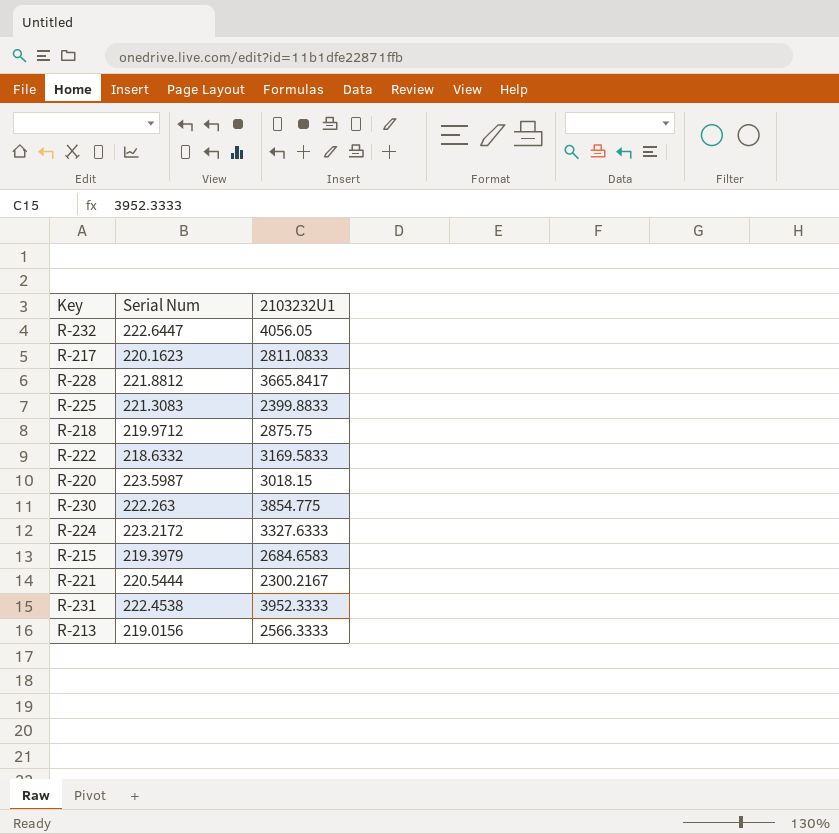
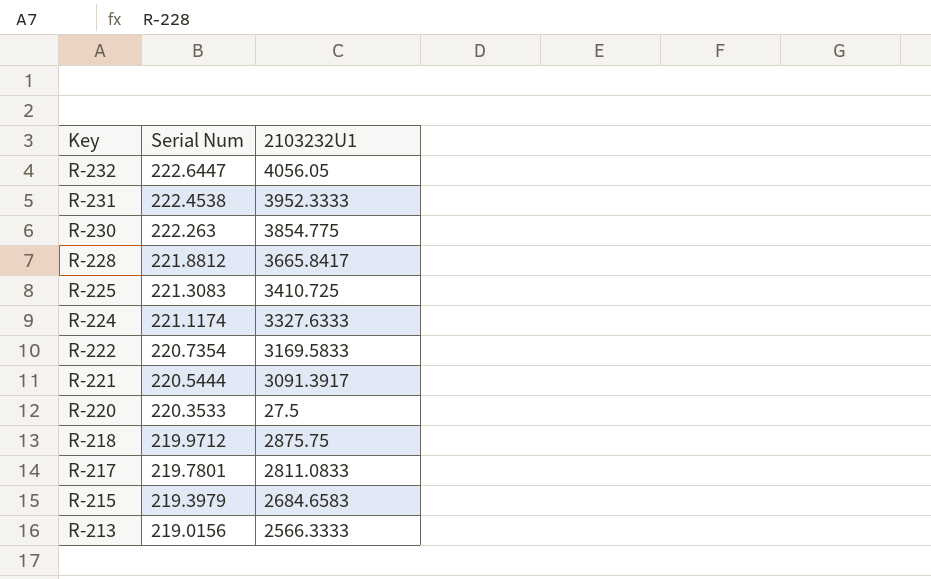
row order: none -> Key descending
R-225 | 2103232U1: 2399.8833 -> 3410.725
R-224 | Serial Num: 223.2172 -> 221.1174
R-222 | Serial Num: 218.6332 -> 220.7354
R-221 | 2103232U1: 2300.2167 -> 3091.3917
R-220 | Serial Num: 223.5987 -> 220.3533
R-220 | 2103232U1: 3018.15 -> 27.5
R-217 | Serial Num: 220.1623 -> 219.7801

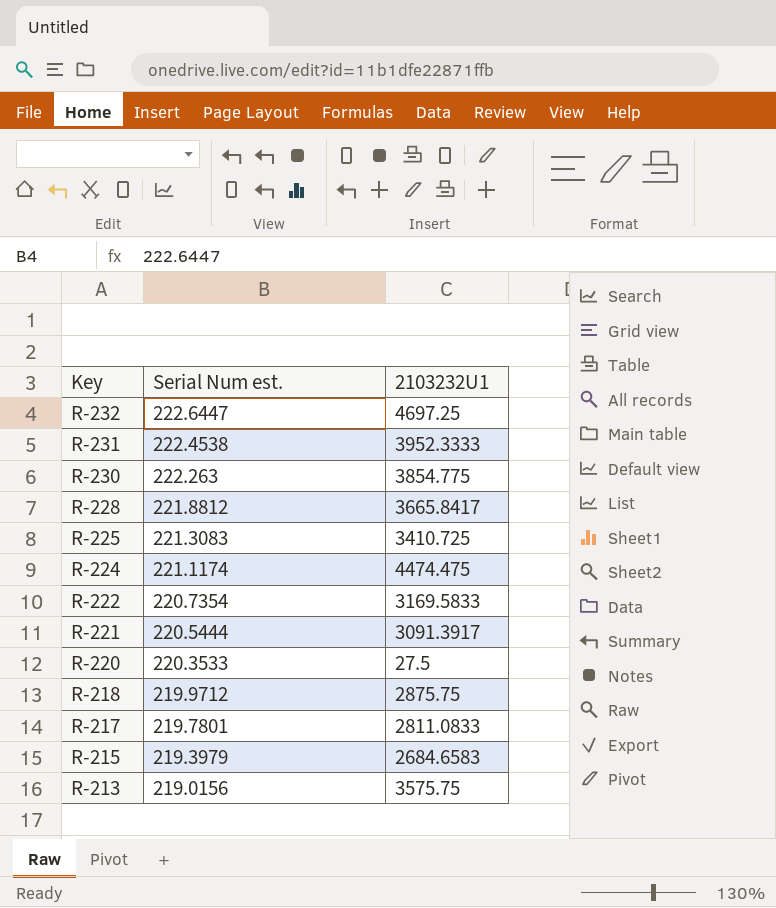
column name: Serial Num -> Serial Num est.
R-232 | 2103232U1: 4056.05 -> 4697.25
R-224 | 2103232U1: 3327.6333 -> 4474.475
R-213 | 2103232U1: 2566.3333 -> 3575.75

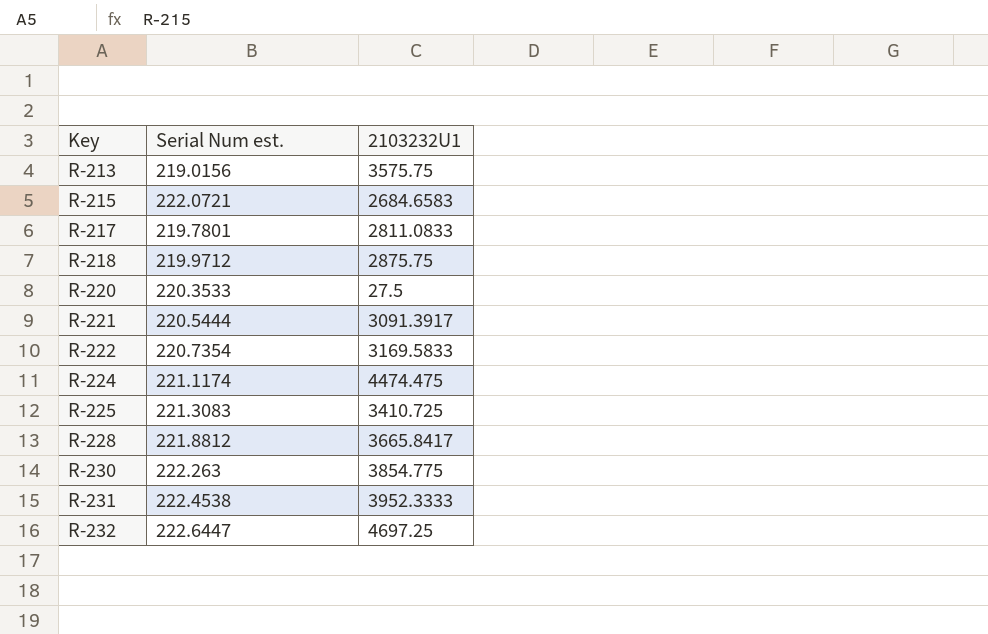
row order: Key descending -> Key ascending
R-215 | Serial Num est.: 219.3979 -> 222.0721

